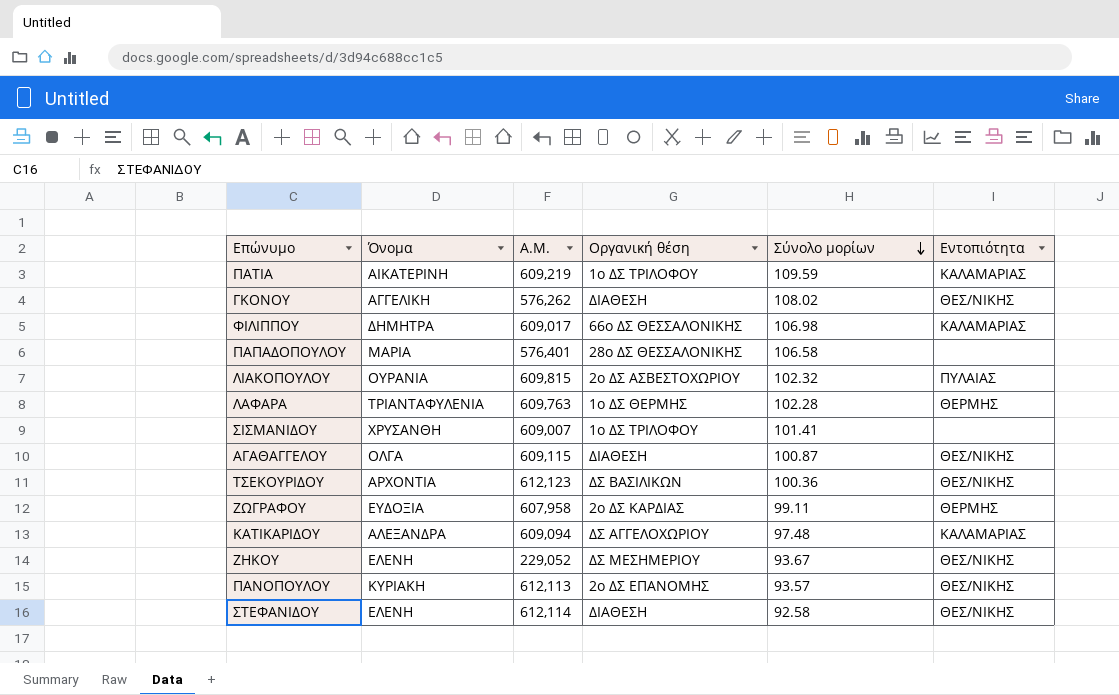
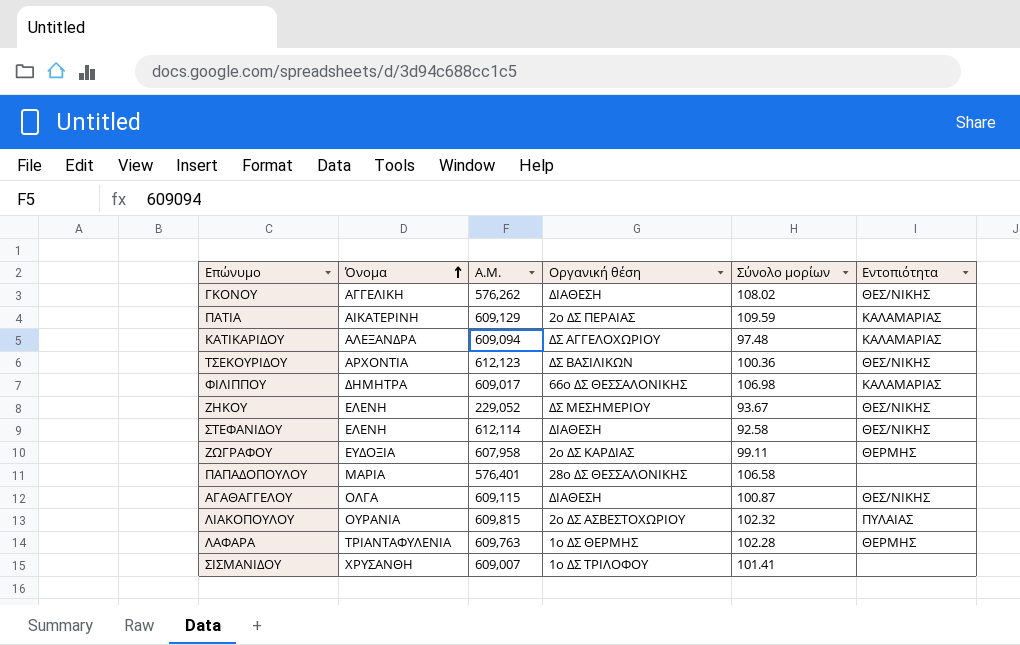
row order: Σύνολο μορίων descending -> Όνομα ascending
row ΠΑΝΟΠΟΥΛΟΥ: ΚΥΡΙΑΚΗ | 612,113 | 2ο ΔΣ ΕΠΑΝΟΜΗΣ | 93.57 | ΘΕΣ/ΝΙΚΗΣ -> none
ΠΑΤΙΑ | Α.Μ.: 609,219 -> 609,129
ΠΑΤΙΑ | Οργανική θέση: 1ο ΔΣ ΤΡΙΛΟΦΟΥ -> 2ο ΔΣ ΠΕΡΑΙΑΣ

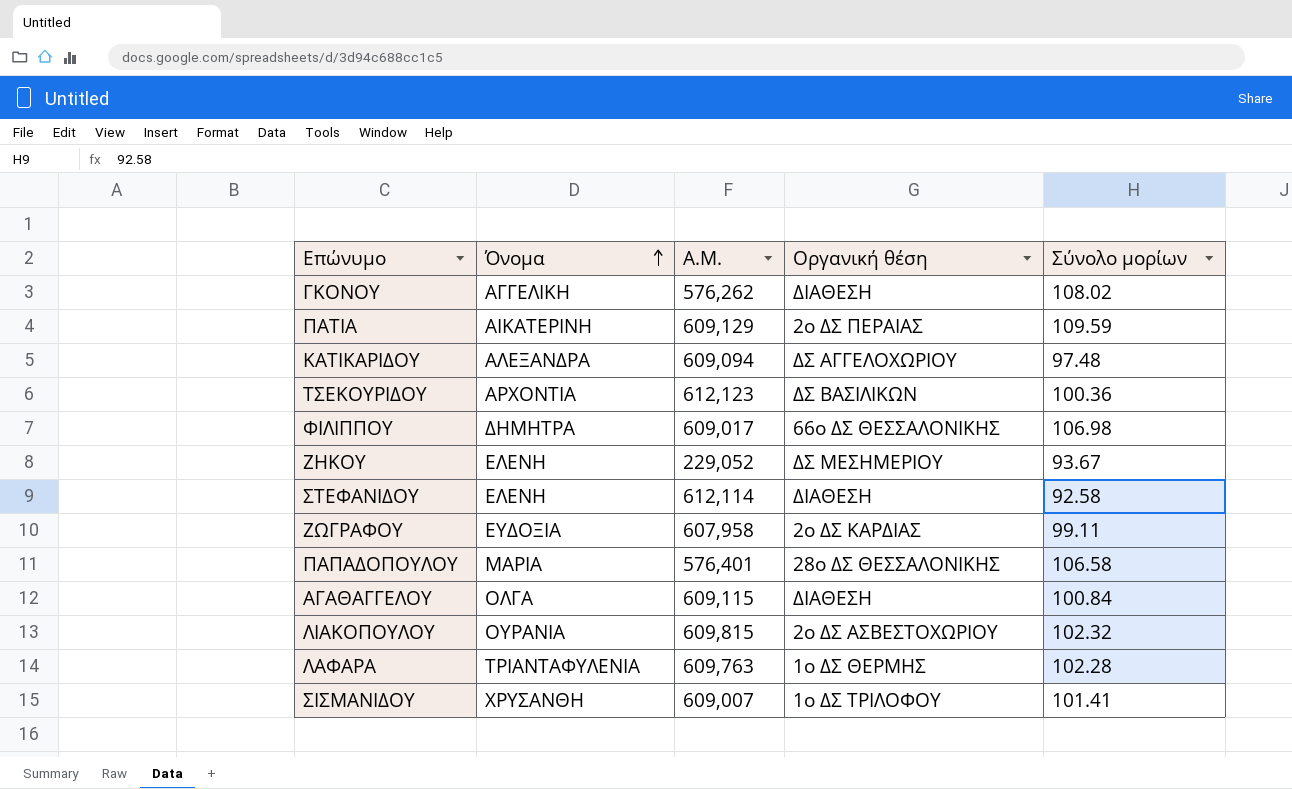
column Εντοπιότητα | position: 6 -> none
ΑΓΑΘΑΓΓΕΛΟΥ | Σύνολο μορίων: 100.87 -> 100.84

